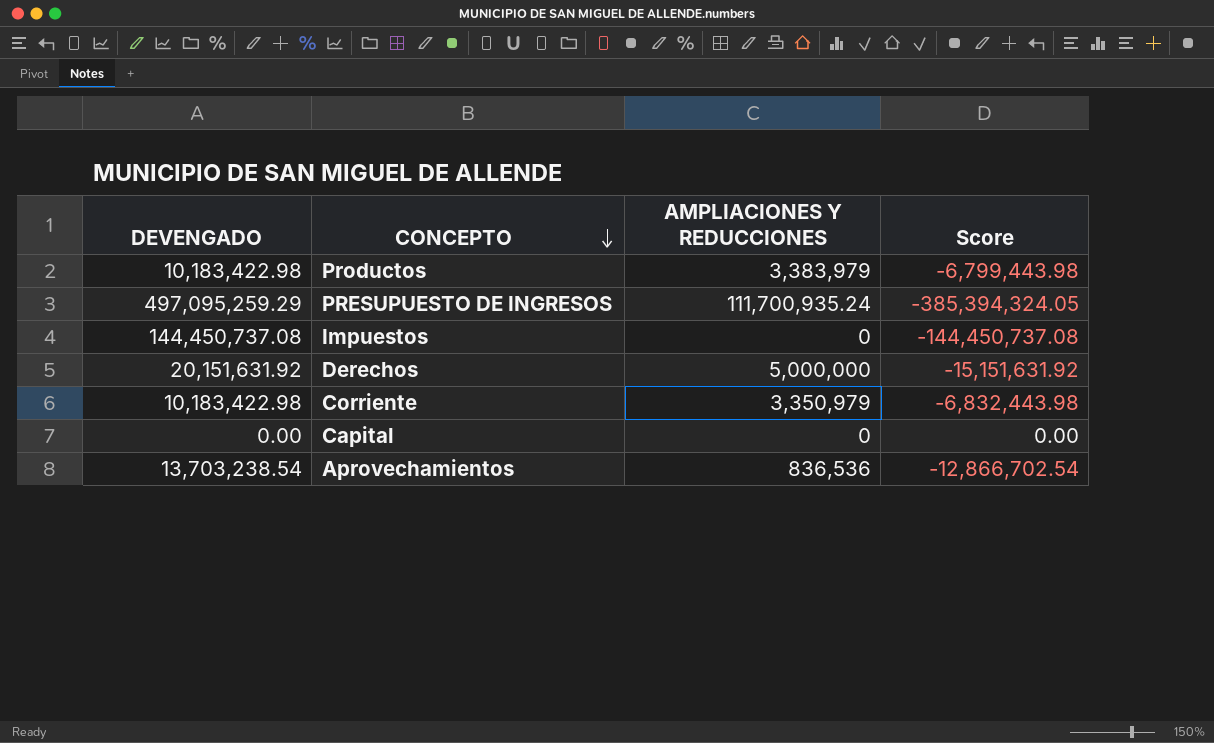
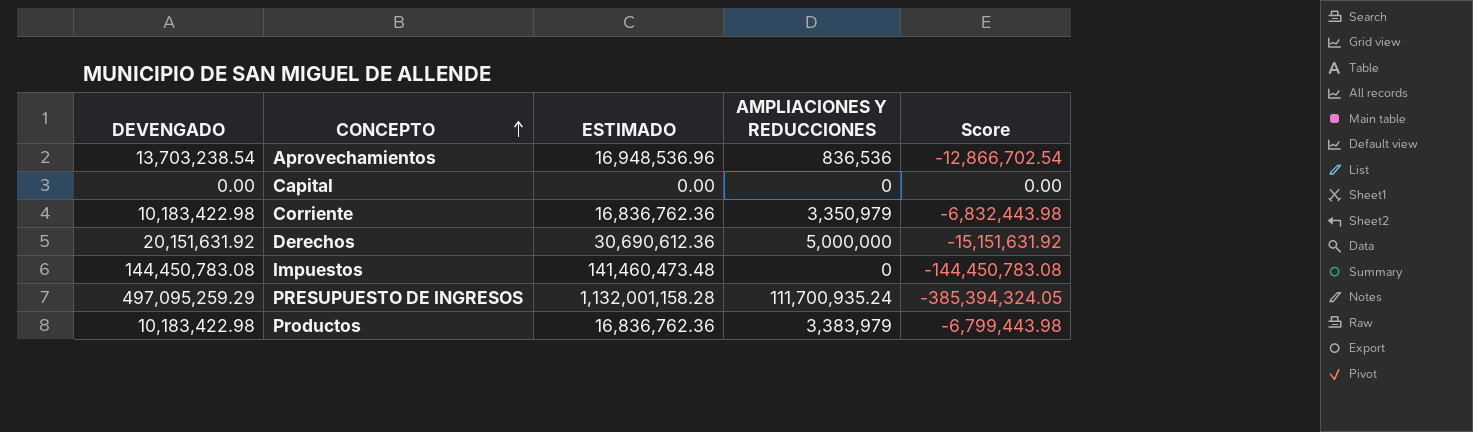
row order: CONCEPTO descending -> CONCEPTO ascending
column ESTIMADO | position: none -> 3
Impuestos | DEVENGADO: 144,450,737.08 -> 144,450,783.08
Impuestos | Score: -144,450,737.08 -> -144,450,783.08

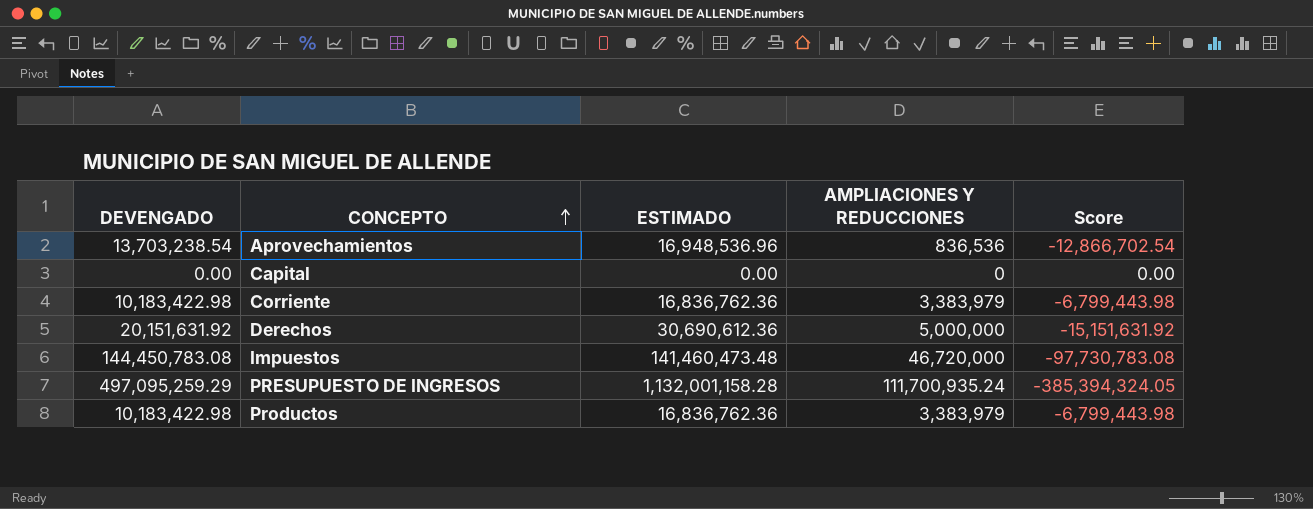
Corriente | AMPLIACIONES Y REDUCCIONES: 3,350,979 -> 3,383,979
Corriente | Score: -6,832,443.98 -> -6,799,443.98
Impuestos | AMPLIACIONES Y REDUCCIONES: 0 -> 46,720,000
Impuestos | Score: -144,450,783.08 -> -97,730,783.08

